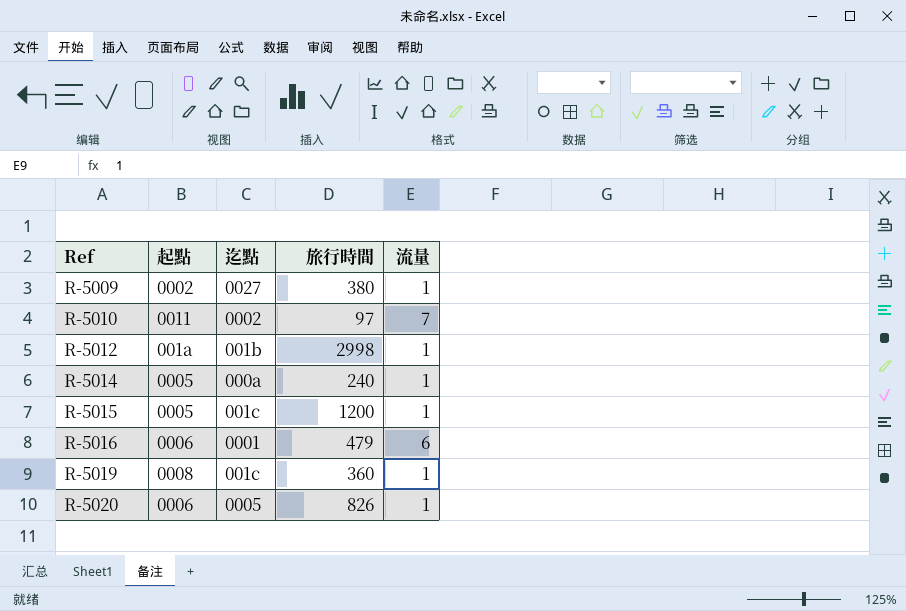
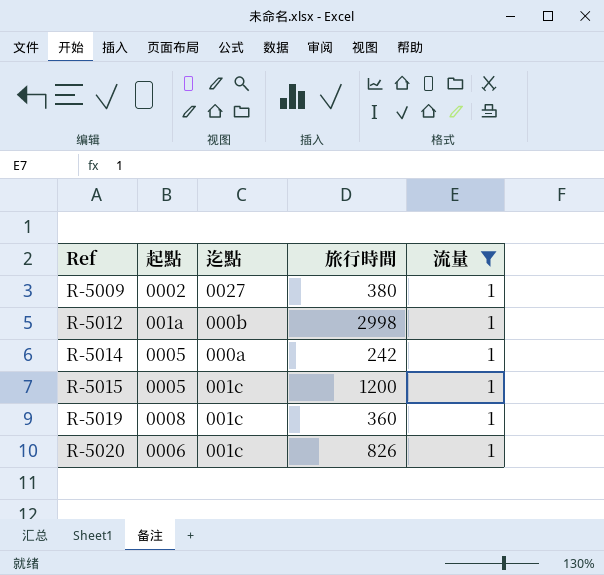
filter: none -> 流量 = 1
R-5012 | 迄點: 001b -> 000b
R-5014 | 旅行時間: 240 -> 242
R-5020 | 迄點: 0005 -> 001c

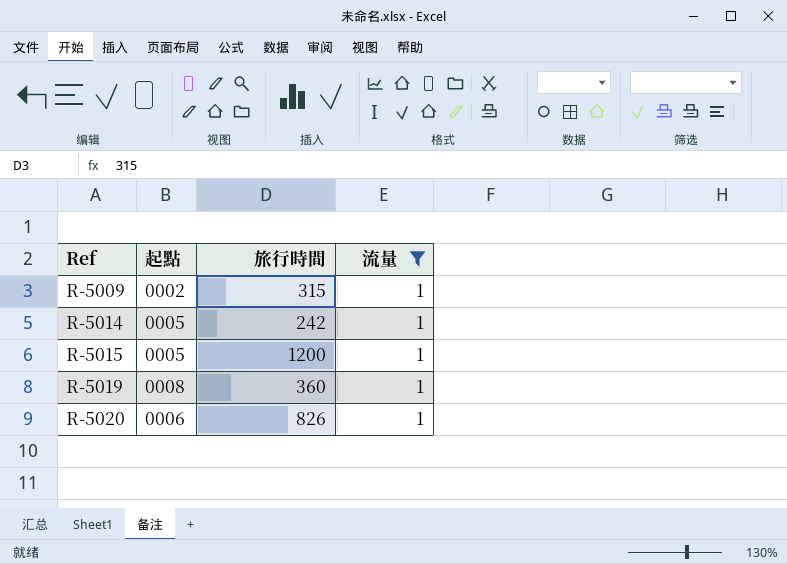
column 迄點 | position: 3 -> none
row R-5012: 001a | 000b | 2998 | 1 -> none
R-5009 | 旅行時間: 380 -> 315

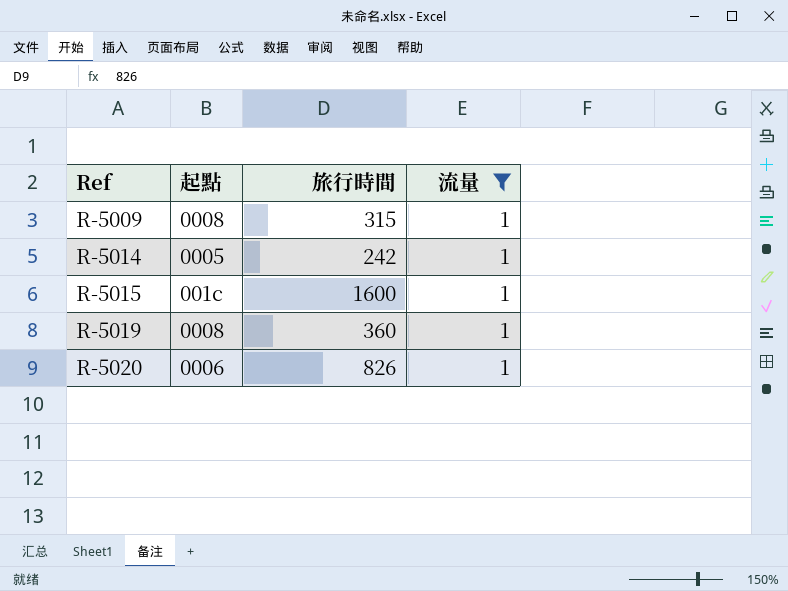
R-5009 | 起點: 0002 -> 0008
R-5015 | 起點: 0005 -> 001c
R-5015 | 旅行時間: 1200 -> 1600

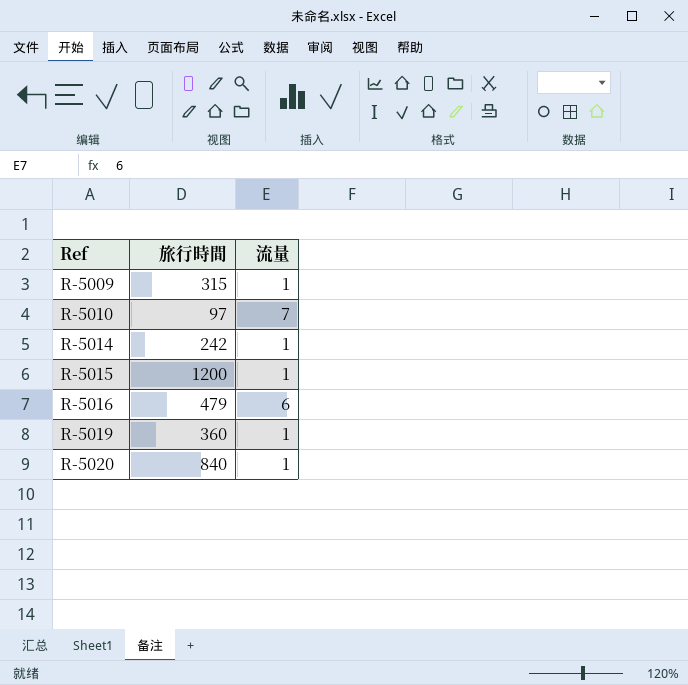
filter: 流量 = 1 -> none
column 起點 | position: 2 -> none
R-5015 | 旅行時間: 1600 -> 1200
R-5020 | 旅行時間: 826 -> 840

